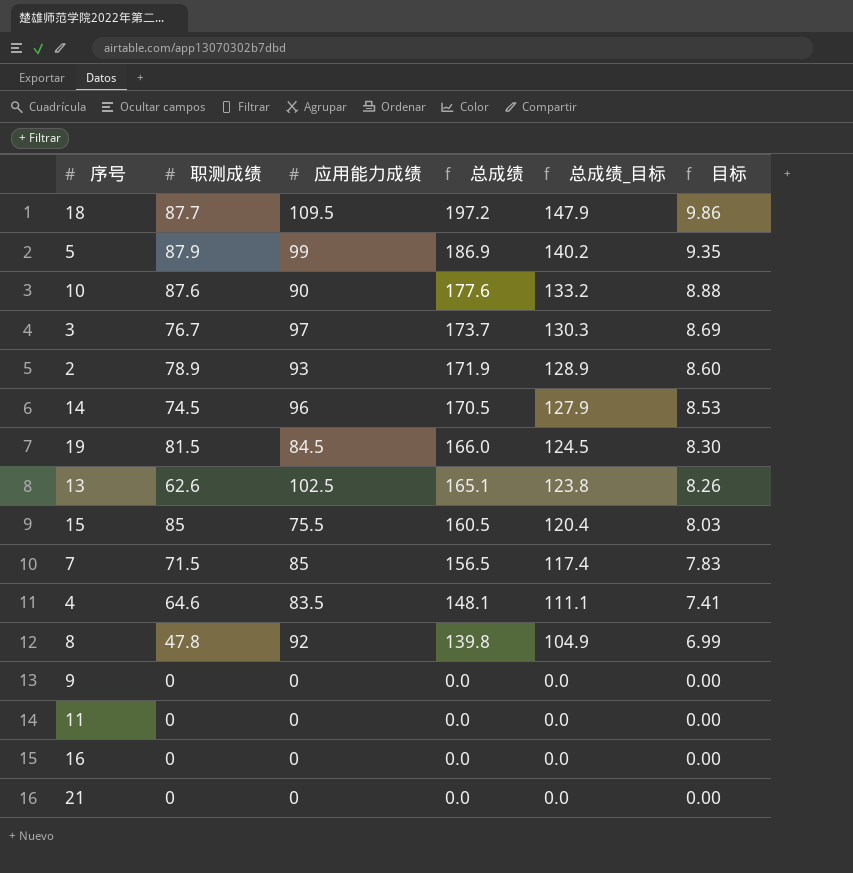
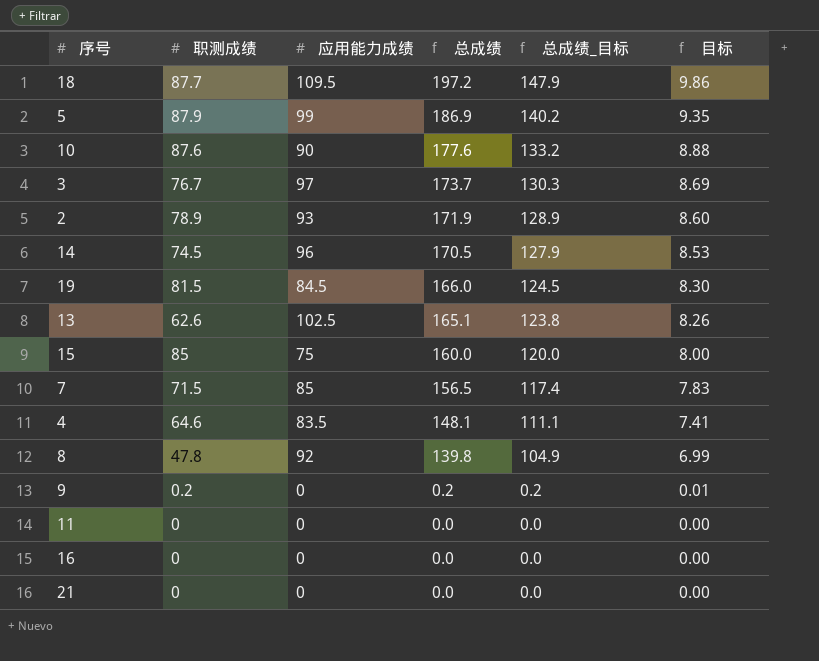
15 | 应用能力成绩: 75.5 -> 75
15 | 总成绩: 160.5 -> 160.0
15 | 总成绩_目标: 120.4 -> 120.0
15 | 目标: 8.03 -> 8.00
9 | 职测成绩: 0 -> 0.2
9 | 总成绩: 0.0 -> 0.2
9 | 总成绩_目标: 0.0 -> 0.2
9 | 目标: 0.00 -> 0.01

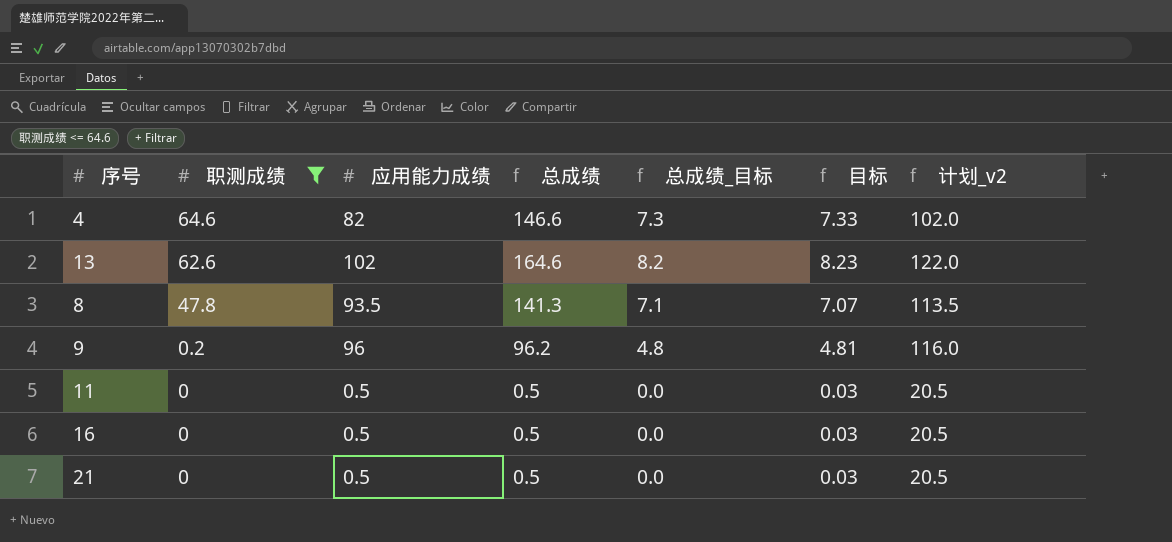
filter: none -> 职测成绩 <= 64.6
row order: 总成绩 descending -> 职测成绩 descending
column 总成绩_目标 | formula: [总成绩] * 0.75 -> [总成绩] * 0.05
column 计划_v2 | formula: none -> [应用能力成绩] + 20
4 | 应用能力成绩: 83.5 -> 82
4 | 总成绩: 148.1 -> 146.6
4 | 目标: 7.41 -> 7.33
13 | 应用能力成绩: 102.5 -> 102
13 | 总成绩: 165.1 -> 164.6
13 | 目标: 8.26 -> 8.23
8 | 应用能力成绩: 92 -> 93.5
8 | 总成绩: 139.8 -> 141.3
8 | 目标: 6.99 -> 7.07
9 | 应用能力成绩: 0 -> 96
9 | 总成绩: 0.2 -> 96.2
9 | 目标: 0.01 -> 4.81
11 | 应用能力成绩: 0 -> 0.5
11 | 总成绩: 0.0 -> 0.5
11 | 目标: 0.00 -> 0.03
16 | 应用能力成绩: 0 -> 0.5
16 | 总成绩: 0.0 -> 0.5
16 | 目标: 0.00 -> 0.03
21 | 应用能力成绩: 0 -> 0.5
21 | 总成绩: 0.0 -> 0.5
21 | 目标: 0.00 -> 0.03

